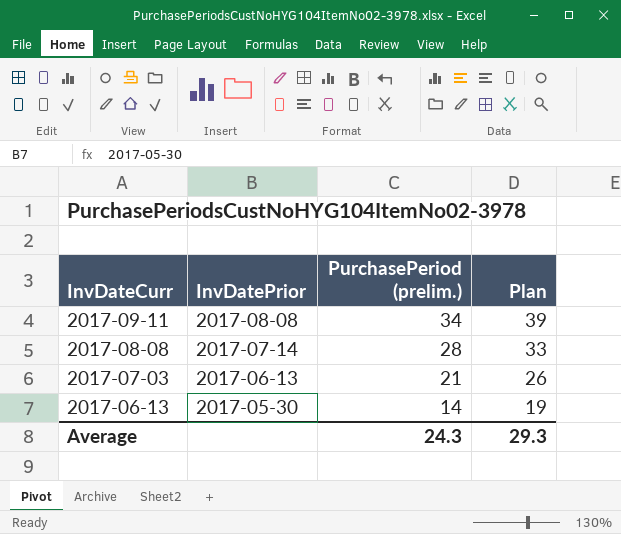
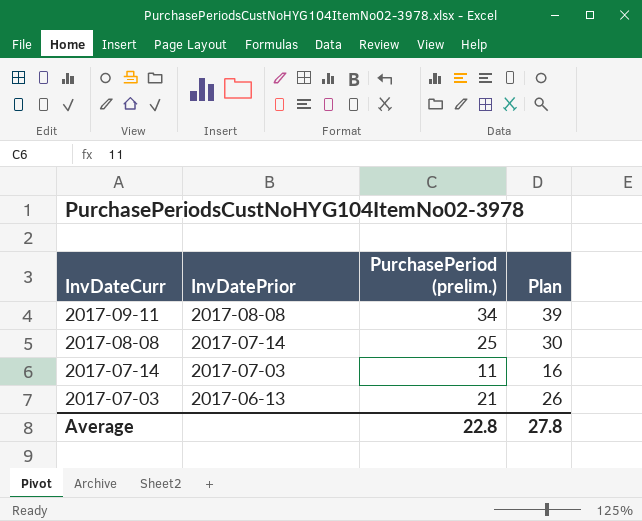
row 2017-06-13: 2017-05-30 | 14 | 19 -> none
2017-08-08 | PurchasePeriod (prelim.): 28 -> 25
2017-08-08 | Plan: 33 -> 30
row 2017-07-14: none -> 2017-07-03 | 11 | 16
Average | PurchasePeriod (prelim.): 24.3 -> 22.8
Average | Plan: 29.3 -> 27.8

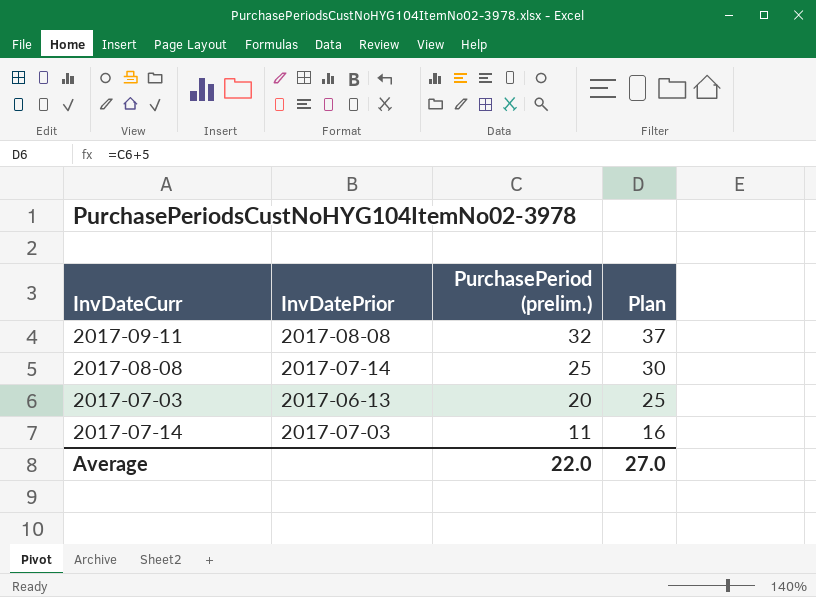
row order: InvDateCurr descending -> PurchasePeriod (prelim.) descending
2017-09-11 | PurchasePeriod (prelim.): 34 -> 32
2017-09-11 | Plan: 39 -> 37
2017-07-03 | PurchasePeriod (prelim.): 21 -> 20
2017-07-03 | Plan: 26 -> 25
Average | PurchasePeriod (prelim.): 22.8 -> 22.0
Average | Plan: 27.8 -> 27.0

